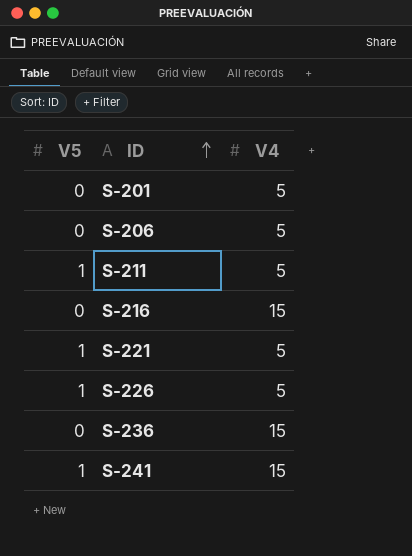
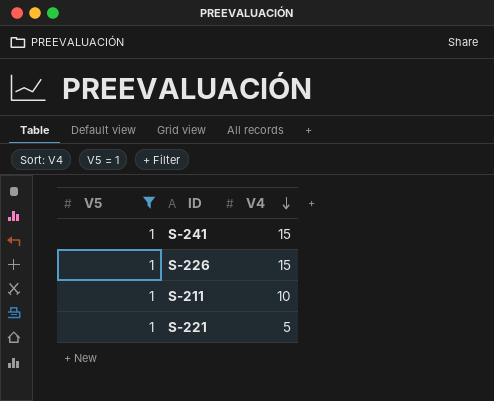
filter: none -> V5 = 1
row order: ID ascending -> V4 descending
S-226 | V4: 5 -> 15
S-211 | V4: 5 -> 10

